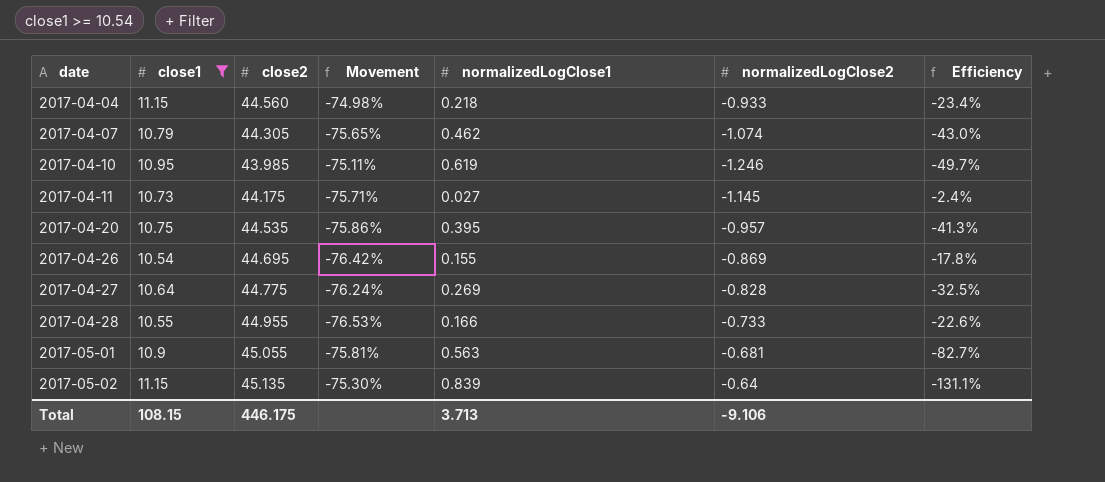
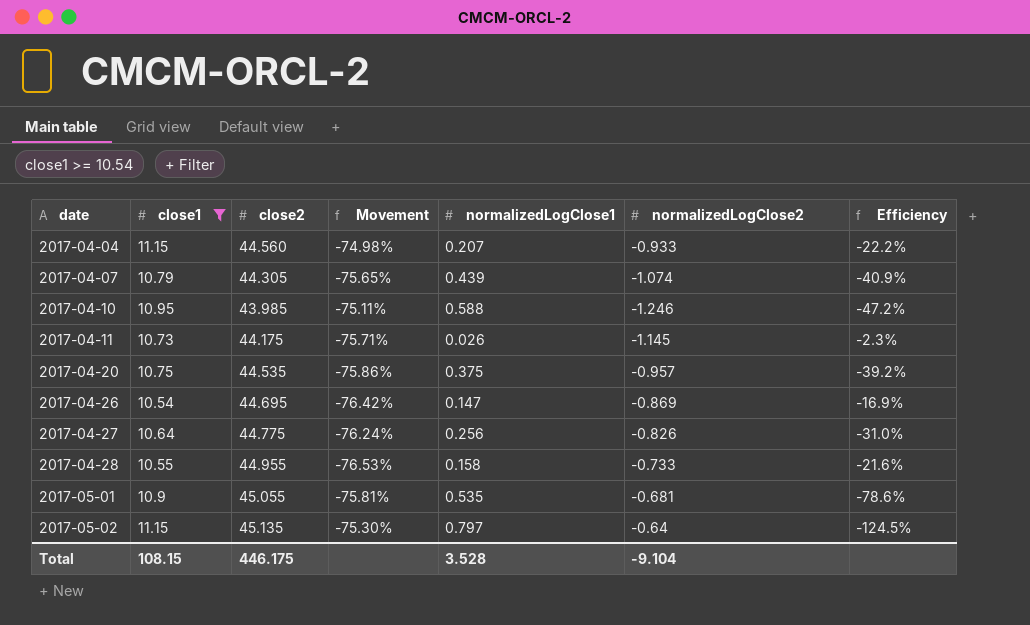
2017-04-04 | normalizedLogClose1: 0.218 -> 0.207
2017-04-04 | Efficiency: -23.4% -> -22.2%
2017-04-07 | normalizedLogClose1: 0.462 -> 0.439
2017-04-07 | Efficiency: -43.0% -> -40.9%
2017-04-10 | normalizedLogClose1: 0.619 -> 0.588
2017-04-10 | Efficiency: -49.7% -> -47.2%
2017-04-11 | normalizedLogClose1: 0.027 -> 0.026
2017-04-11 | Efficiency: -2.4% -> -2.3%
2017-04-20 | normalizedLogClose1: 0.395 -> 0.375
2017-04-20 | Efficiency: -41.3% -> -39.2%
2017-04-26 | normalizedLogClose1: 0.155 -> 0.147
2017-04-26 | Efficiency: -17.8% -> -16.9%
2017-04-27 | normalizedLogClose1: 0.269 -> 0.256
2017-04-27 | normalizedLogClose2: -0.828 -> -0.826
2017-04-27 | Efficiency: -32.5% -> -31.0%
2017-04-28 | normalizedLogClose1: 0.166 -> 0.158
2017-04-28 | Efficiency: -22.6% -> -21.6%
2017-05-01 | normalizedLogClose1: 0.563 -> 0.535
2017-05-01 | Efficiency: -82.7% -> -78.6%
2017-05-02 | normalizedLogClose1: 0.839 -> 0.797
2017-05-02 | Efficiency: -131.1% -> -124.5%
Total | normalizedLogClose1: 3.713 -> 3.528
Total | normalizedLogClose2: -9.106 -> -9.104

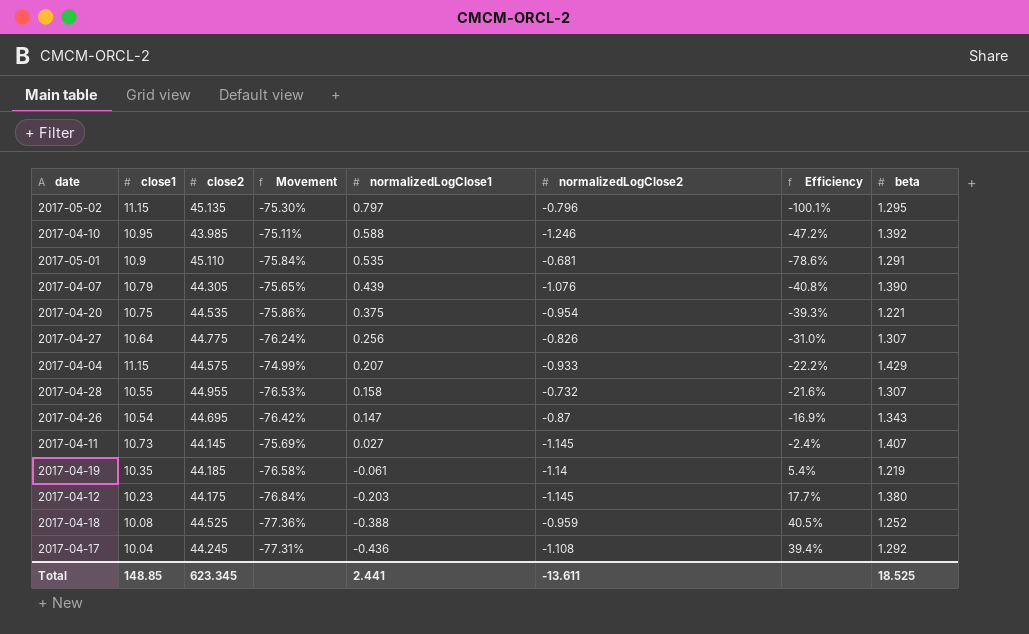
filter: close1 >= 10.54 -> none
row order: date ascending -> normalizedLogClose1 descending
column beta | position: none -> 8
2017-05-02 | normalizedLogClose2: -0.64 -> -0.796
2017-05-02 | Efficiency: -124.5% -> -100.1%
2017-05-01 | close2: 45.055 -> 45.110
2017-05-01 | Movement: -75.81% -> -75.84%
2017-04-07 | normalizedLogClose2: -1.074 -> -1.076
2017-04-07 | Efficiency: -40.9% -> -40.8%
2017-04-20 | normalizedLogClose2: -0.957 -> -0.954
2017-04-20 | Efficiency: -39.2% -> -39.3%
2017-04-04 | close2: 44.560 -> 44.575
2017-04-04 | Movement: -74.98% -> -74.99%
2017-04-28 | normalizedLogClose2: -0.733 -> -0.732
2017-04-26 | normalizedLogClose2: -0.869 -> -0.87
2017-04-11 | close2: 44.175 -> 44.145
2017-04-11 | Movement: -75.71% -> -75.69%
2017-04-11 | normalizedLogClose1: 0.026 -> 0.027
2017-04-11 | Efficiency: -2.3% -> -2.4%
Total | close1: 108.15 -> 148.85
Total | close2: 446.175 -> 623.345
Total | normalizedLogClose1: 3.528 -> 2.441
Total | normalizedLogClose2: -9.104 -> -13.611

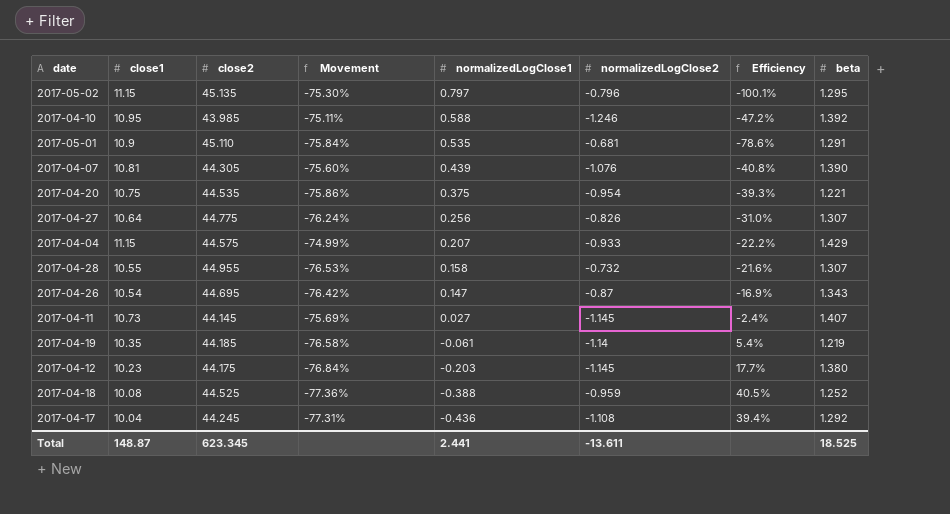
2017-04-07 | close1: 10.79 -> 10.81
2017-04-07 | Movement: -75.65% -> -75.60%
Total | close1: 148.85 -> 148.87

